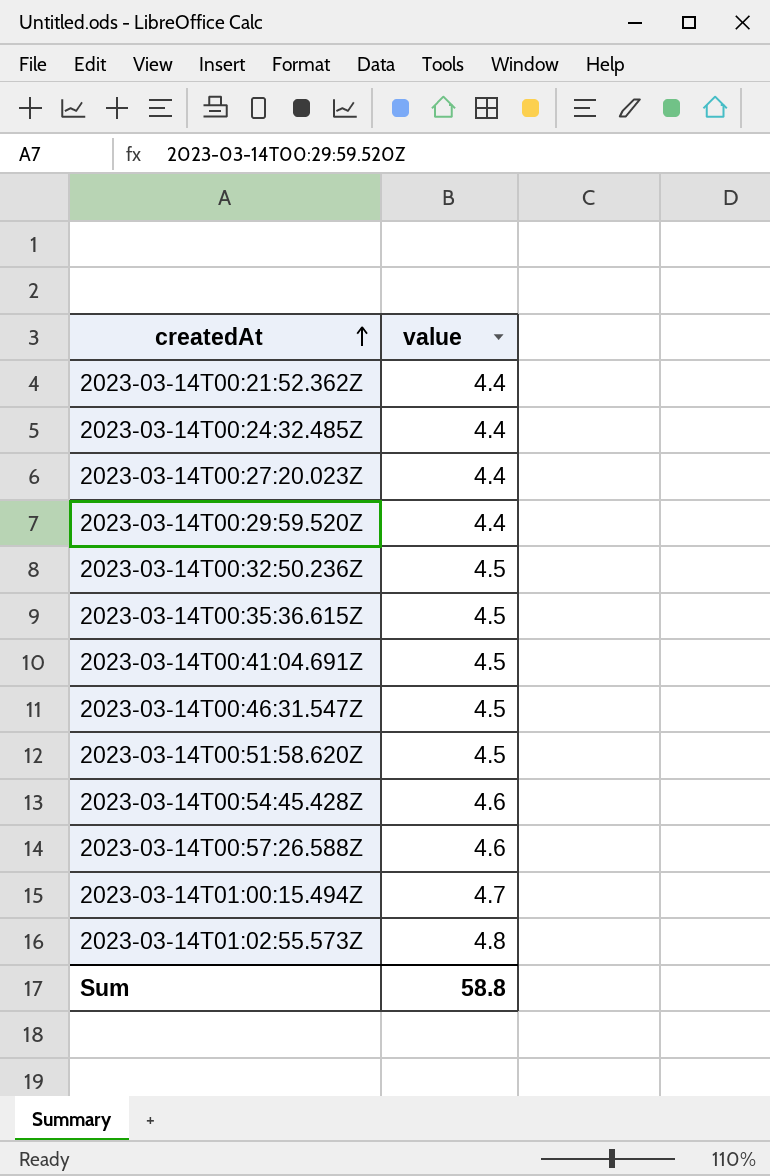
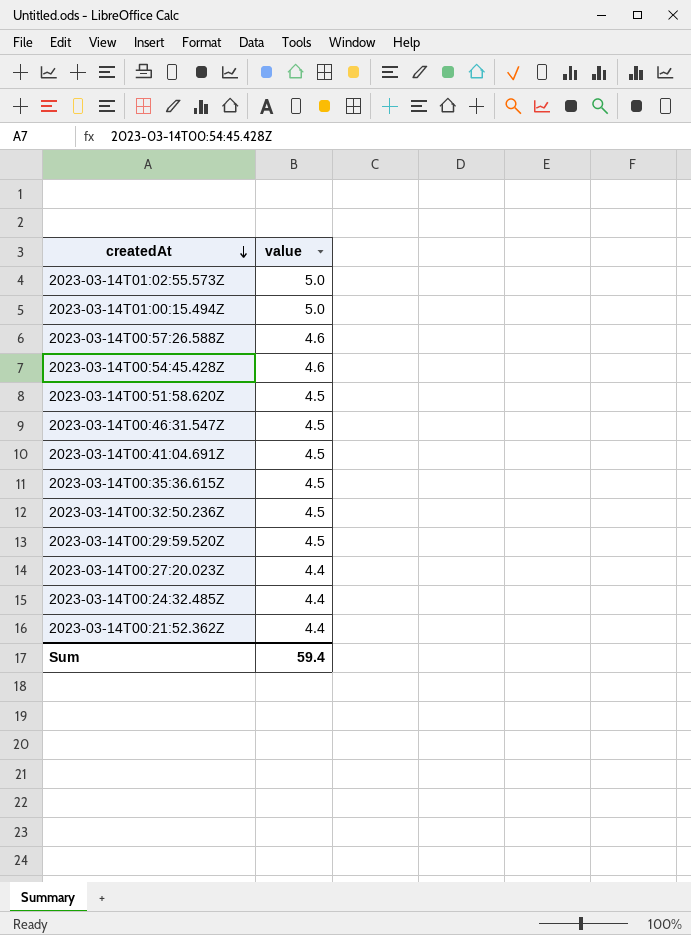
row order: createdAt ascending -> createdAt descending
2023-03-14T01:02:55.573Z | value: 4.8 -> 5.0
2023-03-14T01:00:15.494Z | value: 4.7 -> 5.0
2023-03-14T00:29:59.520Z | value: 4.4 -> 4.5
Sum | value: 58.8 -> 59.4

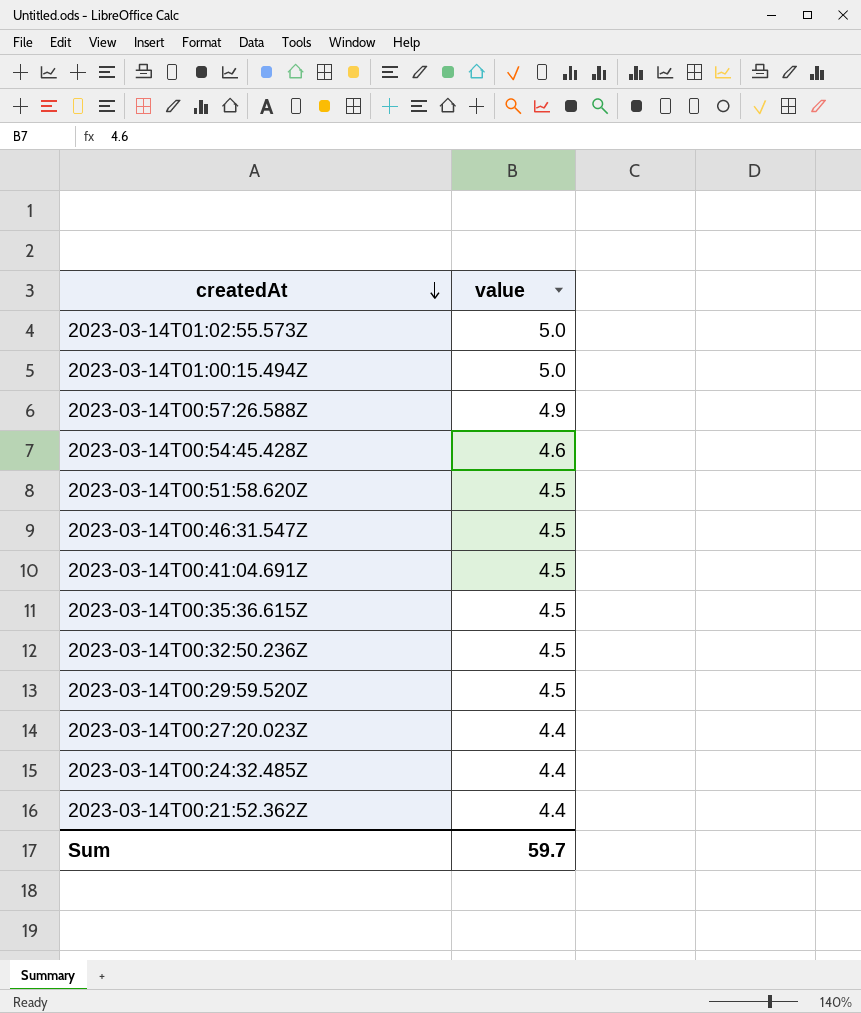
2023-03-14T00:57:26.588Z | value: 4.6 -> 4.9
Sum | value: 59.4 -> 59.7

